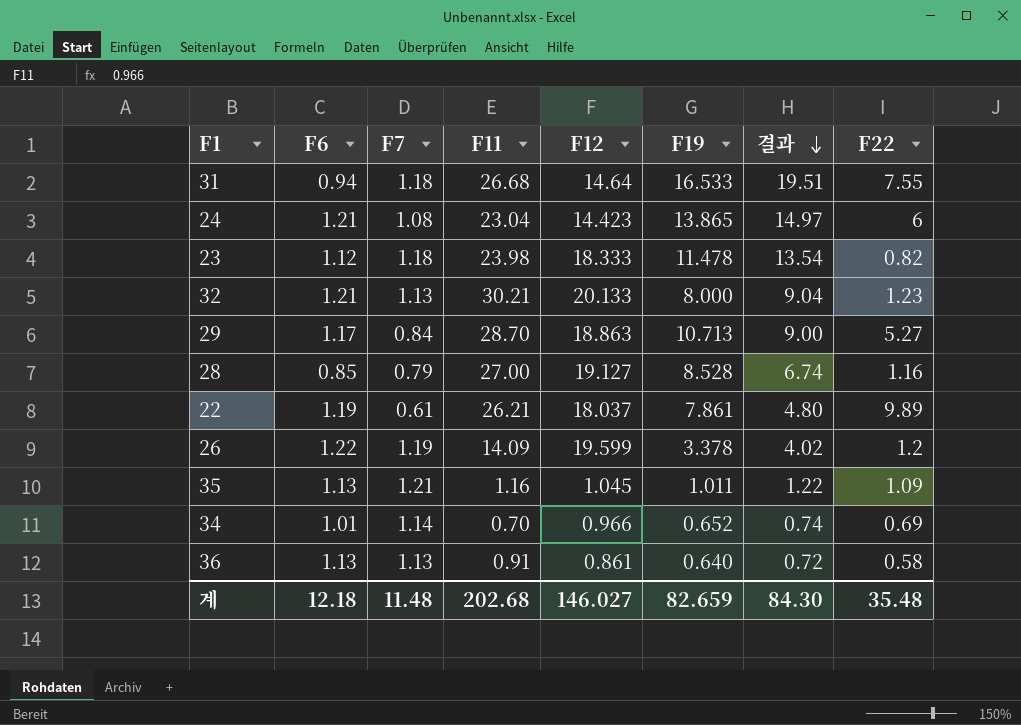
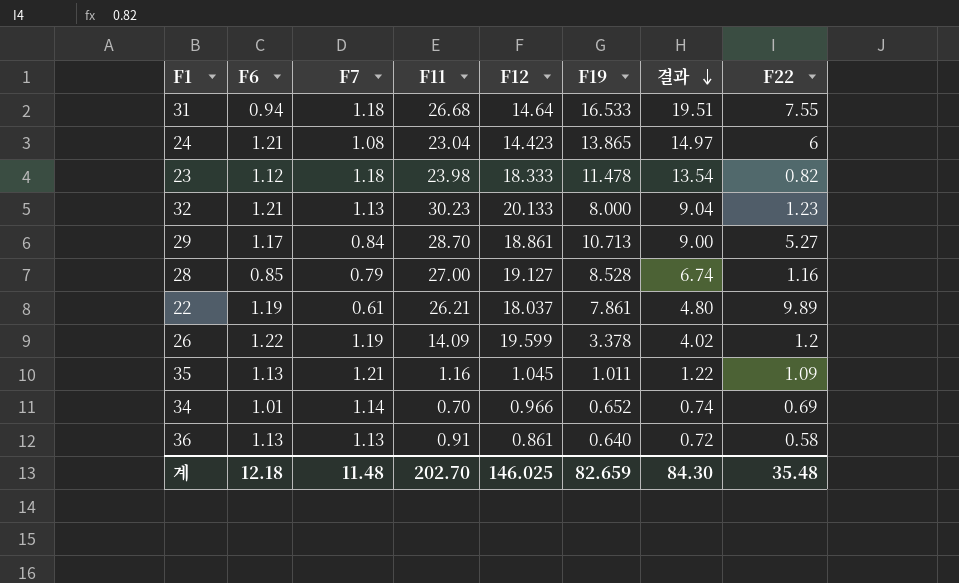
32 | F11: 30.21 -> 30.23
29 | F12: 18.863 -> 18.861
계 | F11: 202.68 -> 202.70
계 | F12: 146.027 -> 146.025

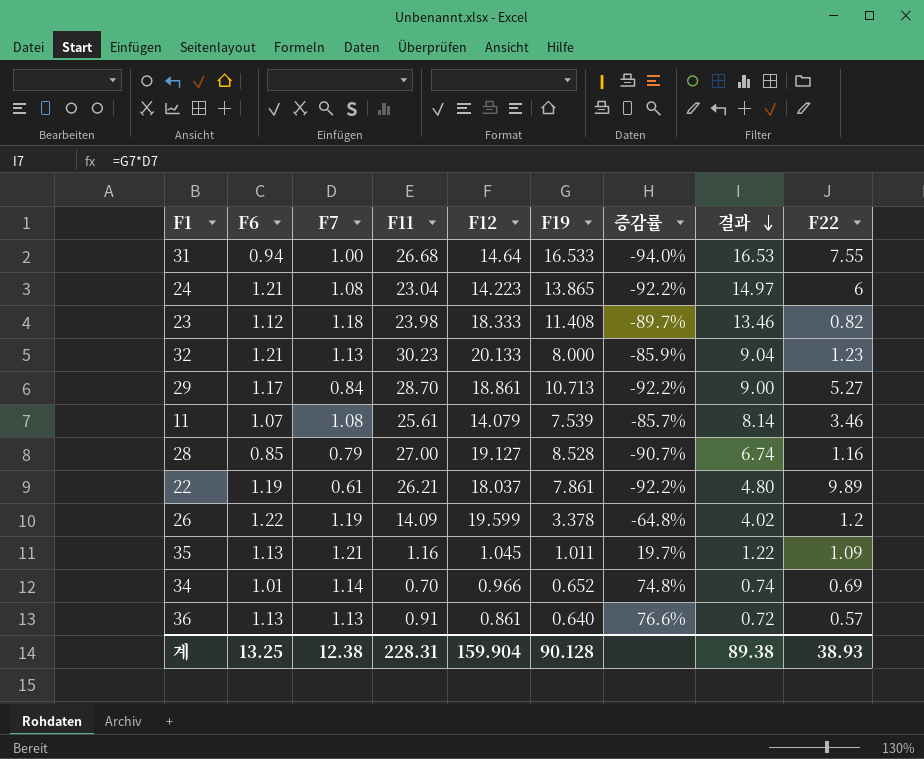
column 증감률 | formula: none -> ([F7] - [F19]) / [F19]
31 | F7: 1.18 -> 1.00
31 | 결과: 19.51 -> 16.53
24 | F12: 14.423 -> 14.223
23 | F19: 11.478 -> 11.408
23 | 결과: 13.54 -> 13.46
row 11: none -> 1.07 | 1.08 | 25.61 | 14.079 | 7.539 | -85.7% | 8.14 | 3.46
36 | F22: 0.58 -> 0.57
계 | F6: 12.18 -> 13.25
계 | F7: 11.48 -> 12.38
계 | F11: 202.70 -> 228.31
계 | F12: 146.025 -> 159.904
계 | F19: 82.659 -> 90.128
계 | 결과: 84.30 -> 89.38
계 | F22: 35.48 -> 38.93

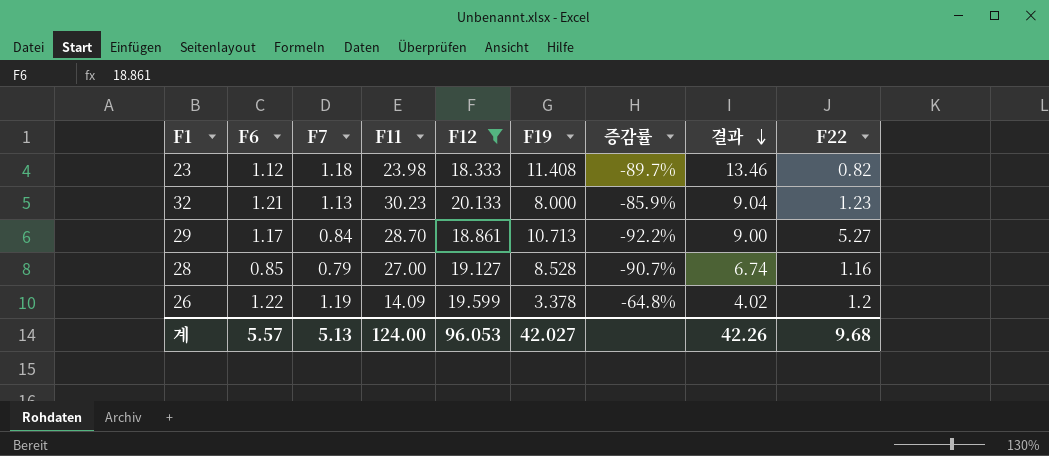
filter: none -> F12 >= 18.333
계 | F6: 13.25 -> 5.57
계 | F7: 12.38 -> 5.13
계 | F11: 228.31 -> 124.00
계 | F12: 159.904 -> 96.053
계 | F19: 90.128 -> 42.027
계 | 결과: 89.38 -> 42.26
계 | F22: 38.93 -> 9.68

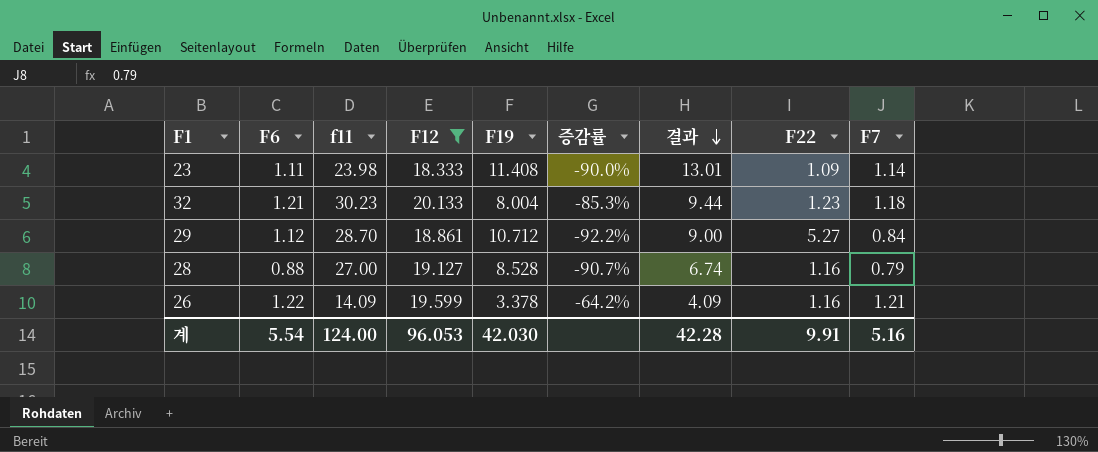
column name: F11 -> f11
column F7 | position: 3 -> 9
23 | F6: 1.12 -> 1.11
23 | 증감률: -89.7% -> -90.0%
23 | 결과: 13.46 -> 13.01
23 | F22: 0.82 -> 1.09
23 | F7: 1.18 -> 1.14
32 | F19: 8.000 -> 8.004
32 | 증감률: -85.9% -> -85.3%
32 | 결과: 9.04 -> 9.44
32 | F7: 1.13 -> 1.18
29 | F6: 1.17 -> 1.12
29 | F19: 10.713 -> 10.712
28 | F6: 0.85 -> 0.88
26 | 증감률: -64.8% -> -64.2%
26 | 결과: 4.02 -> 4.09
26 | F22: 1.2 -> 1.16
26 | F7: 1.19 -> 1.21
계 | F6: 5.57 -> 5.54
계 | F19: 42.027 -> 42.030
계 | 결과: 42.26 -> 42.28
계 | F22: 9.68 -> 9.91
계 | F7: 5.13 -> 5.16

